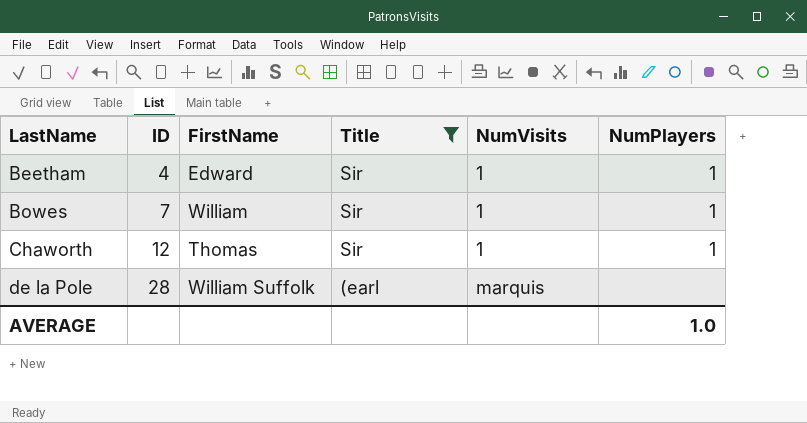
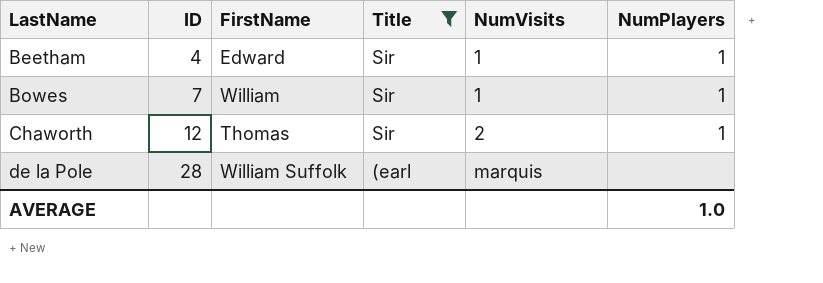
Chaworth | NumVisits: 1 -> 2

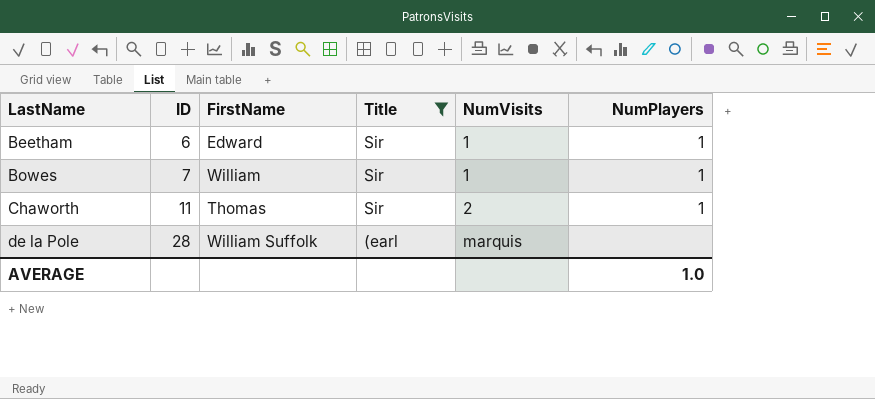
Beetham | ID: 4 -> 6
Chaworth | ID: 12 -> 11

